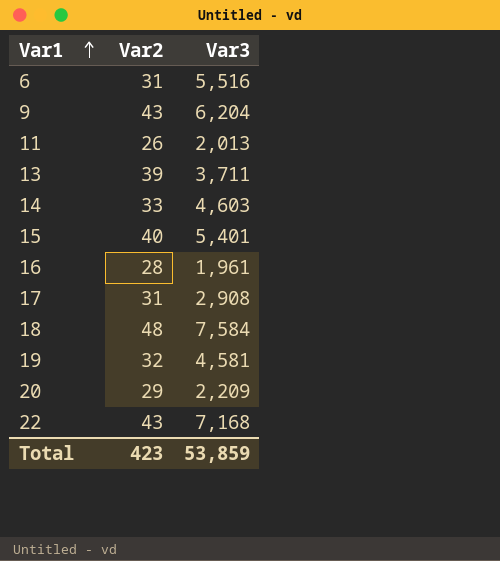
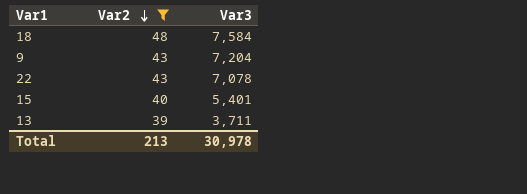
filter: none -> Var2 >= 39
row order: Var1 ascending -> Var2 descending
9 | Var3: 6,204 -> 7,204
22 | Var3: 7,168 -> 7,078
Total | Var2: 423 -> 213
Total | Var3: 53,859 -> 30,978

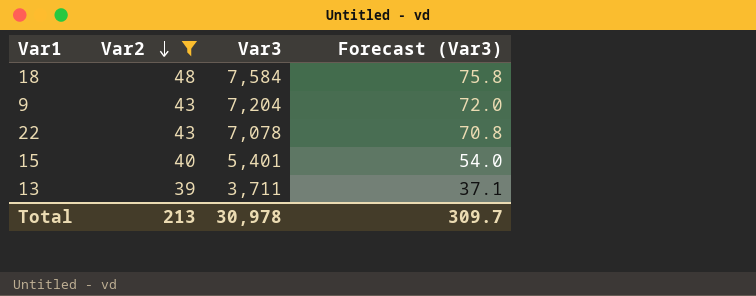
column Forecast (Var3) | formula: none -> [Var3] * 0.01

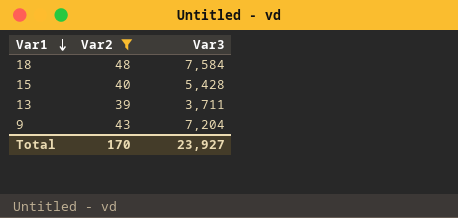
row order: Var2 descending -> Var1 descending
column Forecast (Var3) | formula: [Var3] * 0.01 -> none
row 22: 43 | 7,078 | 70.8 -> none
15 | Var3: 5,401 -> 5,428
Total | Var2: 213 -> 170
Total | Var3: 30,978 -> 23,927

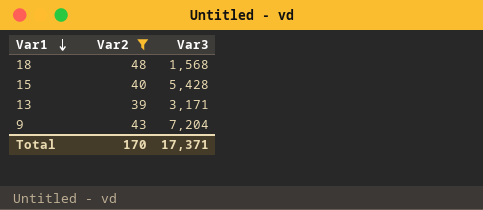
18 | Var3: 7,584 -> 1,568
13 | Var3: 3,711 -> 3,171
Total | Var3: 23,927 -> 17,371

